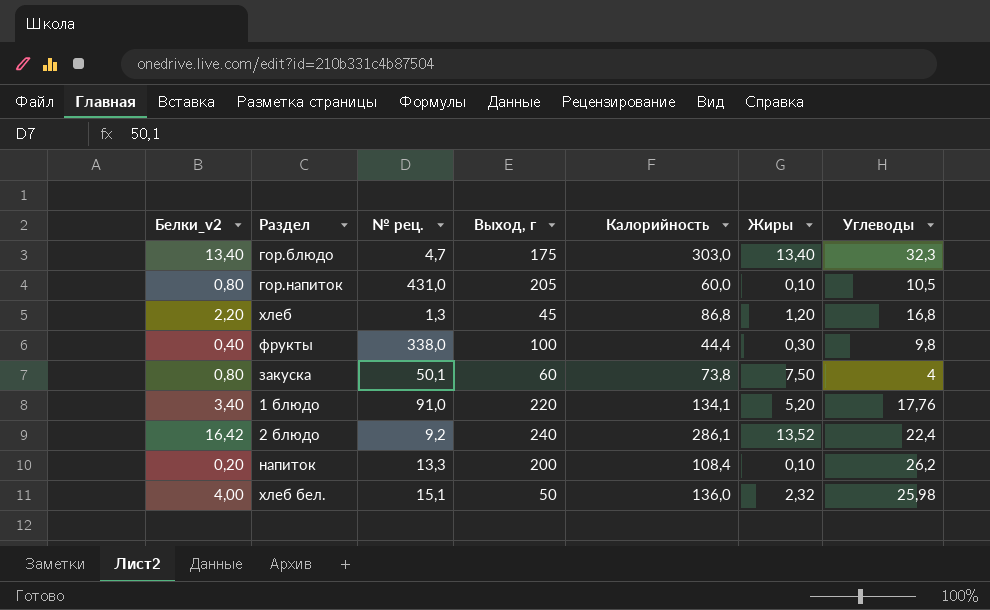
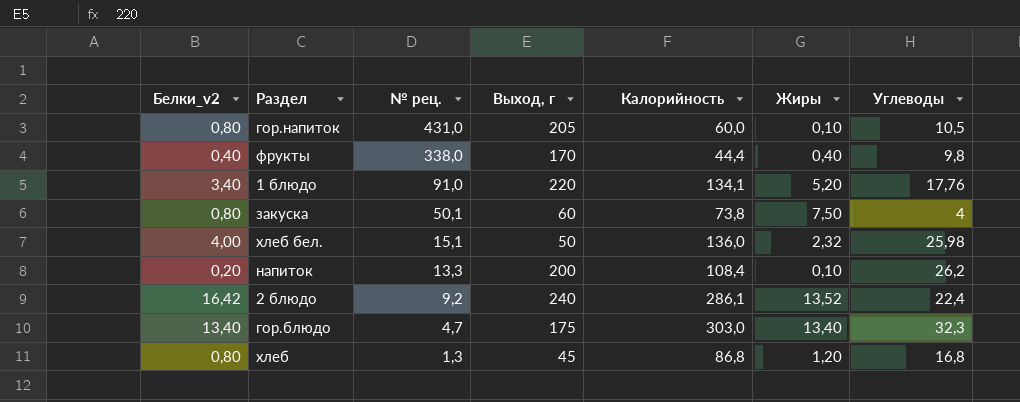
row order: none -> № рец. descending
фрукты | Выход, г: 100 -> 170
фрукты | Жиры: 0,30 -> 0,40
хлеб | Белки_v2: 2,20 -> 0,80

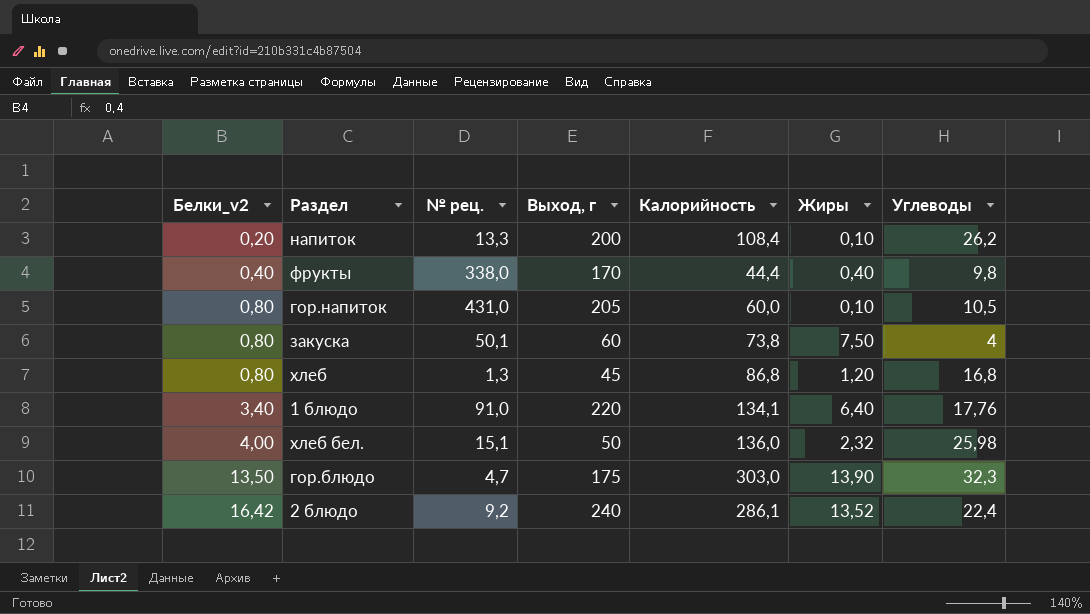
row order: № рец. descending -> Белки_v2 ascending
1 блюдо | Жиры: 5,20 -> 6,40
гор.блюдо | Белки_v2: 13,40 -> 13,50
гор.блюдо | Жиры: 13,40 -> 13,90

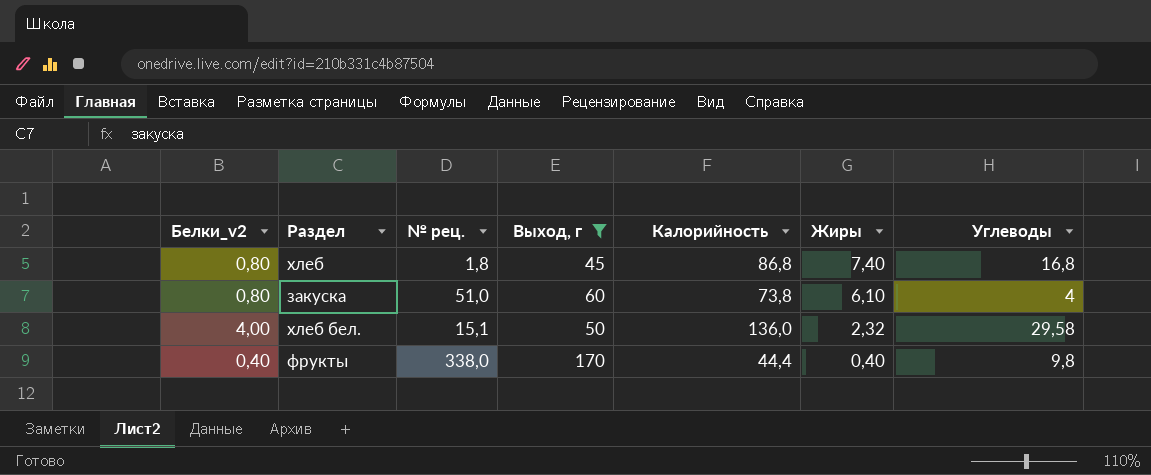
filter: none -> Выход, г <= 170
row order: Белки_v2 ascending -> Жиры descending
хлеб | № рец.: 1,3 -> 1,8
хлеб | Жиры: 1,20 -> 7,40
закуска | № рец.: 50,1 -> 51,0
закуска | Жиры: 7,50 -> 6,10
хлеб бел. | Углеводы: 25,98 -> 29,58

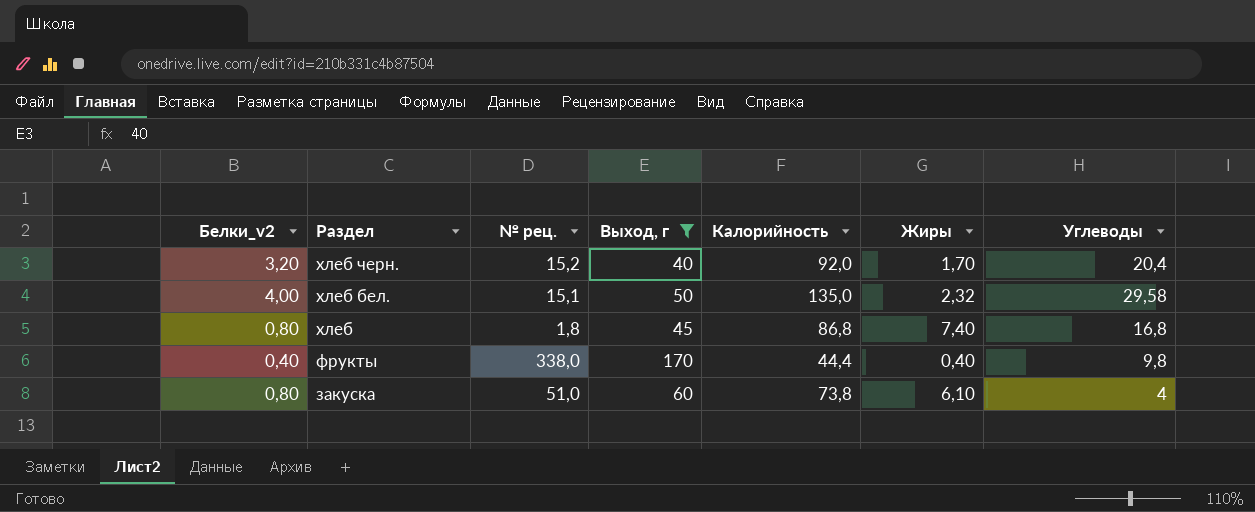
row order: Жиры descending -> Раздел descending
row хлеб черн.: none -> 3,20 | 15,2 | 40 | 92,0 | 1,70 | 20,4
хлеб бел. | Калорийность: 136,0 -> 135,0

